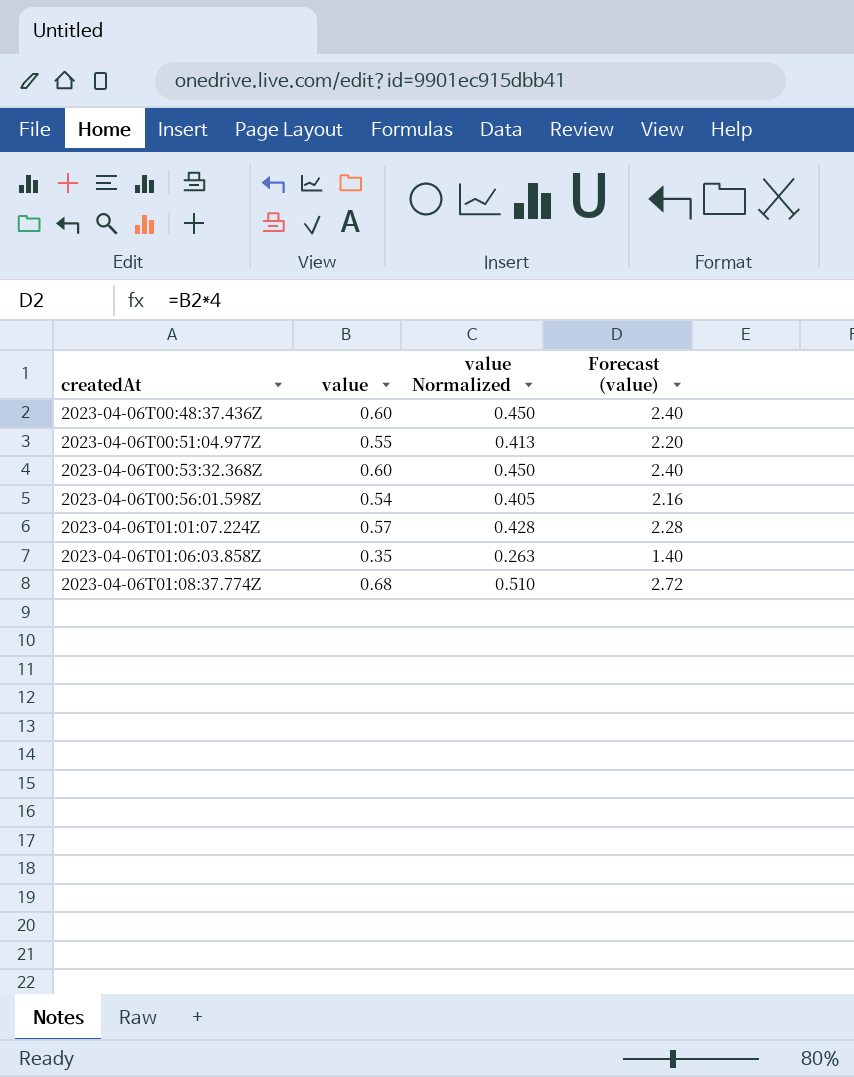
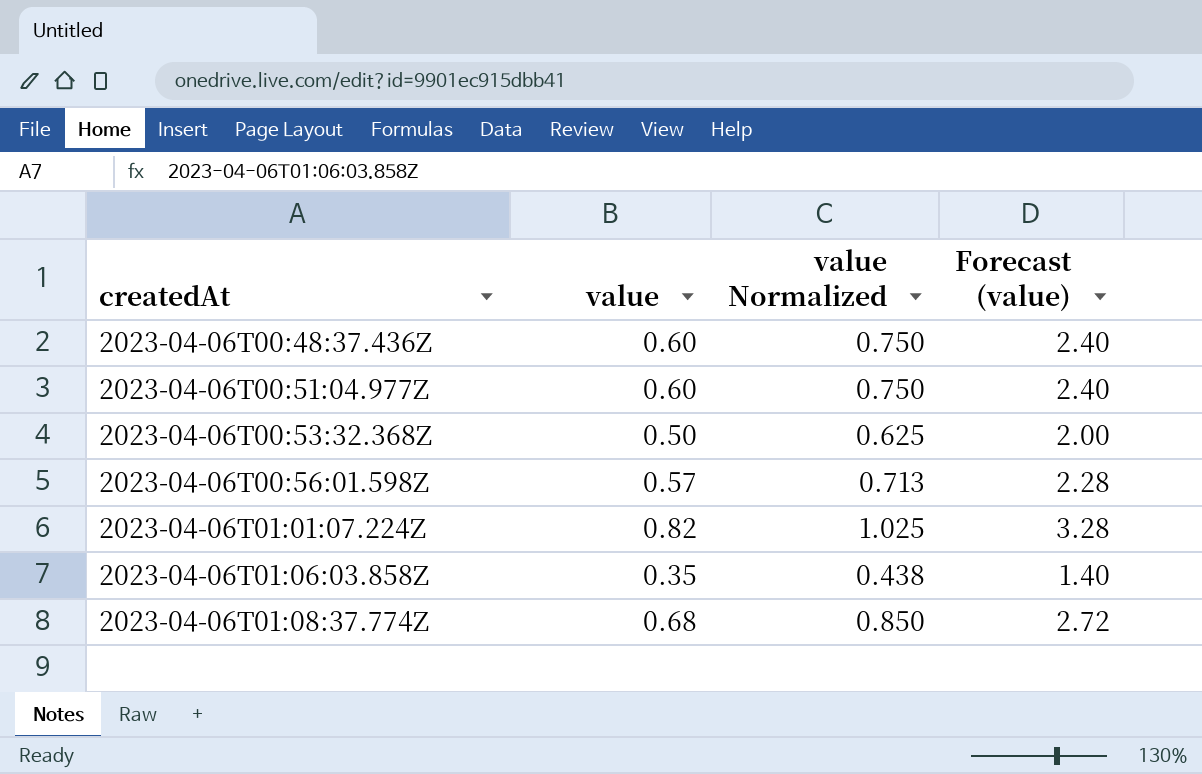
column value Normalized | formula: [value] * 0.75 -> [value] * 1.25
2023-04-06T00:51:04.977Z | value: 0.55 -> 0.60
2023-04-06T00:51:04.977Z | Forecast (value): 2.20 -> 2.40
2023-04-06T00:53:32.368Z | value: 0.60 -> 0.50
2023-04-06T00:53:32.368Z | Forecast (value): 2.40 -> 2.00
2023-04-06T00:56:01.598Z | value: 0.54 -> 0.57
2023-04-06T00:56:01.598Z | Forecast (value): 2.16 -> 2.28
2023-04-06T01:01:07.224Z | value: 0.57 -> 0.82
2023-04-06T01:01:07.224Z | Forecast (value): 2.28 -> 3.28

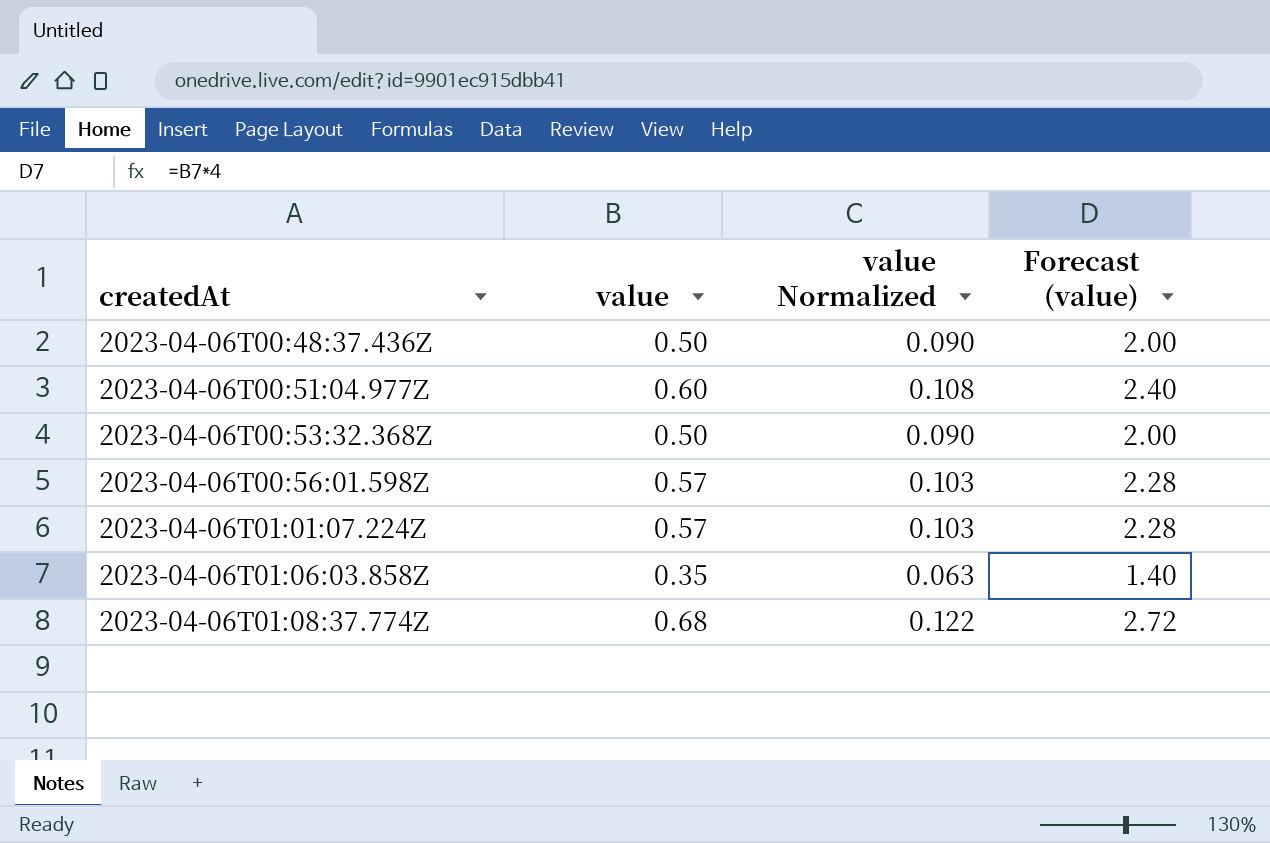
column value Normalized | formula: [value] * 1.25 -> [value] * 0.18
2023-04-06T00:48:37.436Z | value: 0.60 -> 0.50
2023-04-06T00:48:37.436Z | Forecast (value): 2.40 -> 2.00
2023-04-06T01:01:07.224Z | value: 0.82 -> 0.57
2023-04-06T01:01:07.224Z | Forecast (value): 3.28 -> 2.28

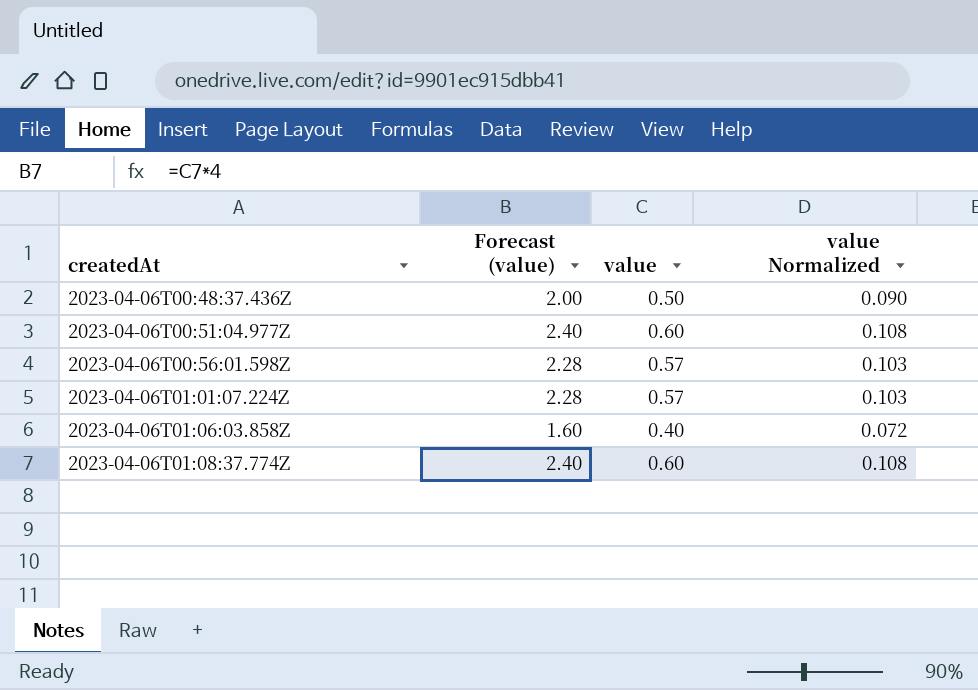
column Forecast (value) | position: 4 -> 2
row 2023-04-06T00:53:32.368Z: 0.50 | 0.090 | 2.00 -> none
2023-04-06T01:06:03.858Z | Forecast (value): 1.40 -> 1.60
2023-04-06T01:06:03.858Z | value: 0.35 -> 0.40
2023-04-06T01:06:03.858Z | value Normalized: 0.063 -> 0.072
2023-04-06T01:08:37.774Z | Forecast (value): 2.72 -> 2.40
2023-04-06T01:08:37.774Z | value: 0.68 -> 0.60
2023-04-06T01:08:37.774Z | value Normalized: 0.122 -> 0.108

